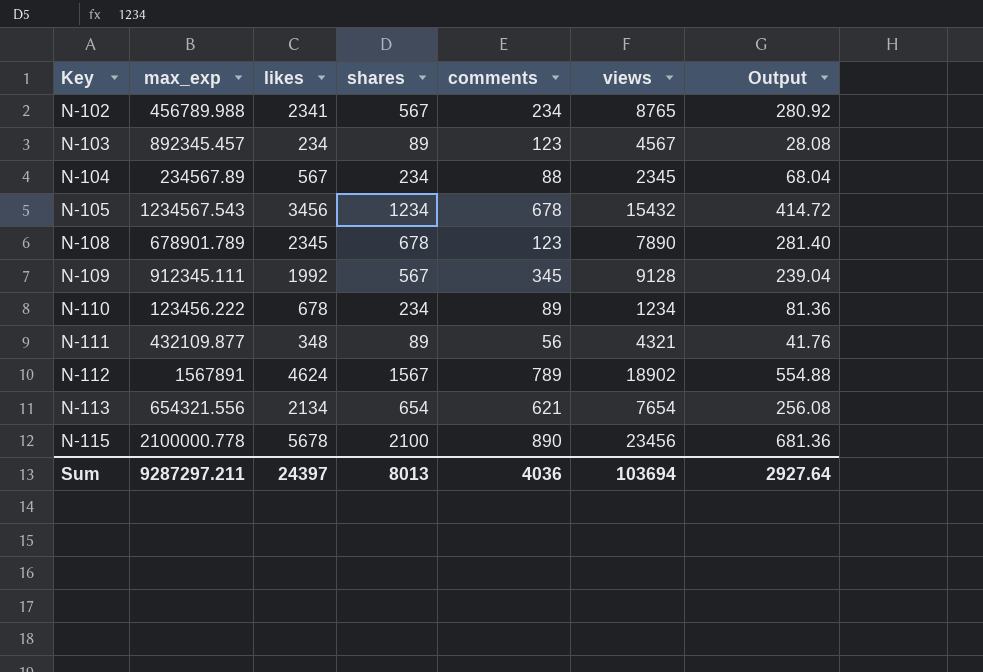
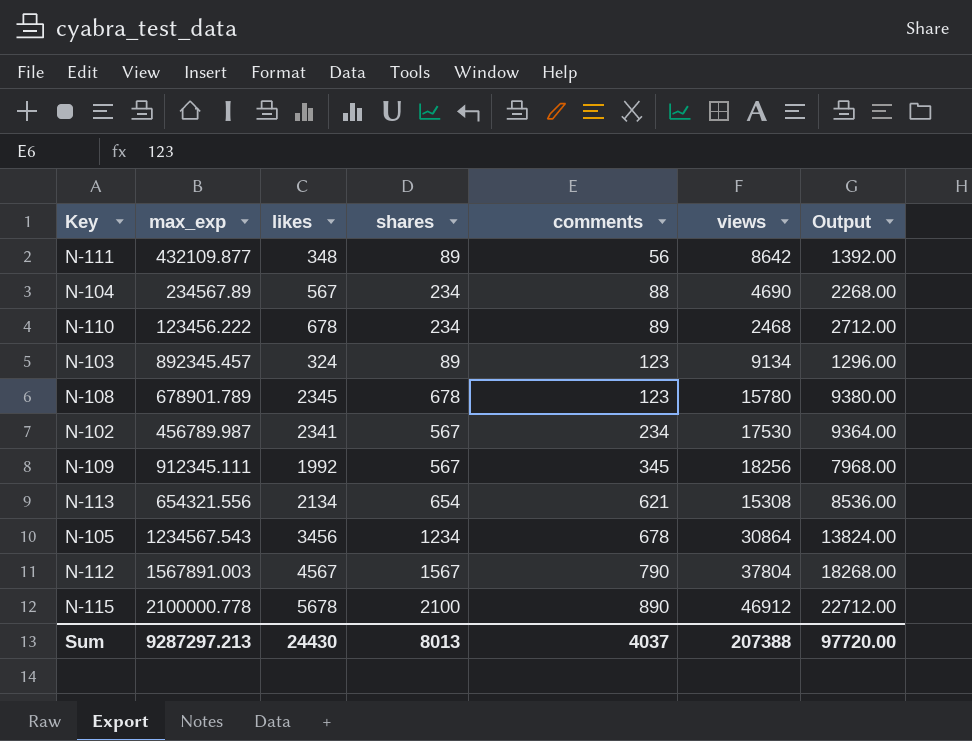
row order: Key ascending -> comments ascending
column Output | formula: [likes] * 0.12 -> [likes] * 4
N-111 | views: 4321 -> 8642
N-104 | views: 2345 -> 4690
N-110 | views: 1234 -> 2468
N-103 | likes: 234 -> 324
N-103 | views: 4567 -> 9134
N-108 | views: 7890 -> 15780
N-102 | max_exp: 456789.988 -> 456789.987
N-102 | views: 8765 -> 17530
N-109 | views: 9128 -> 18256
N-113 | views: 7654 -> 15308
N-105 | views: 15432 -> 30864
N-112 | max_exp: 1567891 -> 1567891.003
N-112 | likes: 4624 -> 4567
N-112 | comments: 789 -> 790
N-112 | views: 18902 -> 37804
N-115 | views: 23456 -> 46912
Sum | max_exp: 9287297.211 -> 9287297.213
Sum | likes: 24397 -> 24430
Sum | comments: 4036 -> 4037
Sum | views: 103694 -> 207388
Sum | Output: 2927.64 -> 97720.00

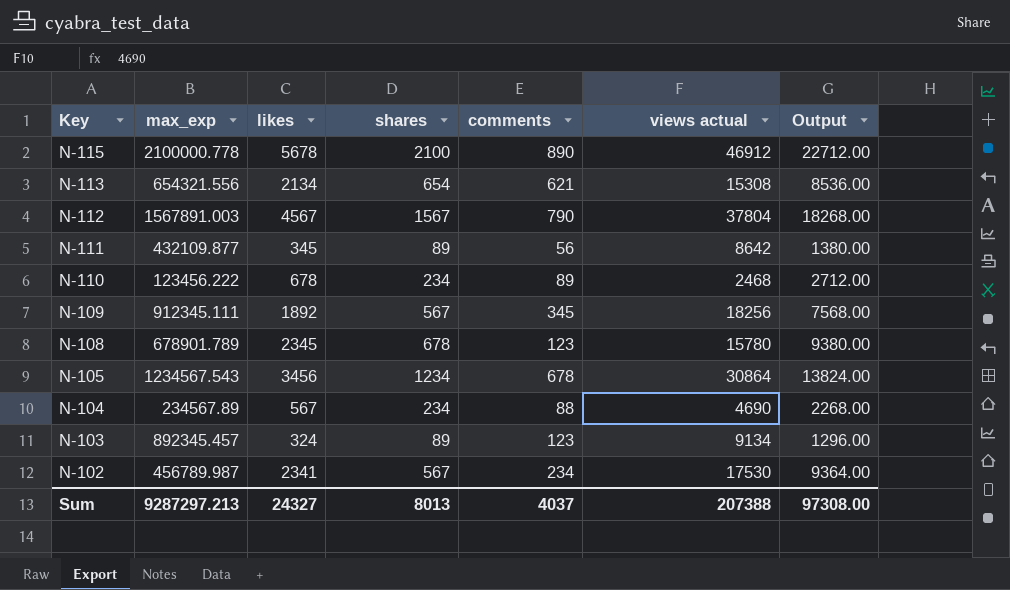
row order: comments ascending -> Key descending
column name: views -> views actual
N-111 | likes: 348 -> 345
N-111 | Output: 1392.00 -> 1380.00
N-109 | likes: 1992 -> 1892
N-109 | Output: 7968.00 -> 7568.00
Sum | likes: 24430 -> 24327
Sum | Output: 97720.00 -> 97308.00

